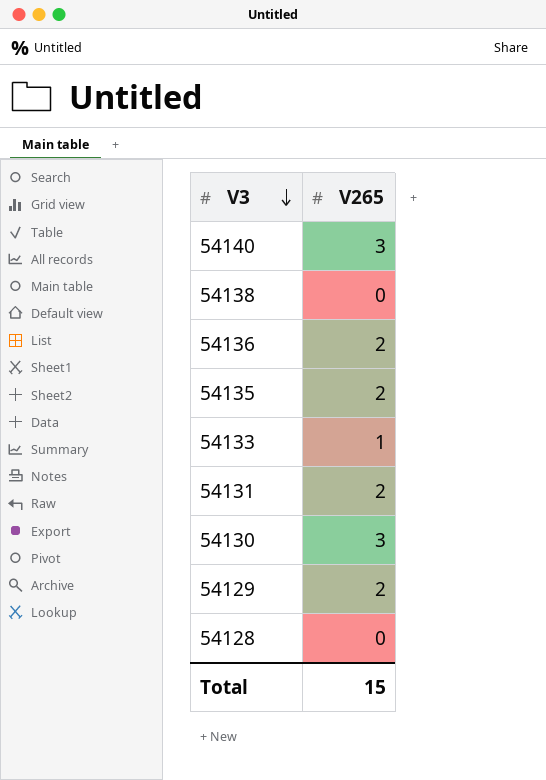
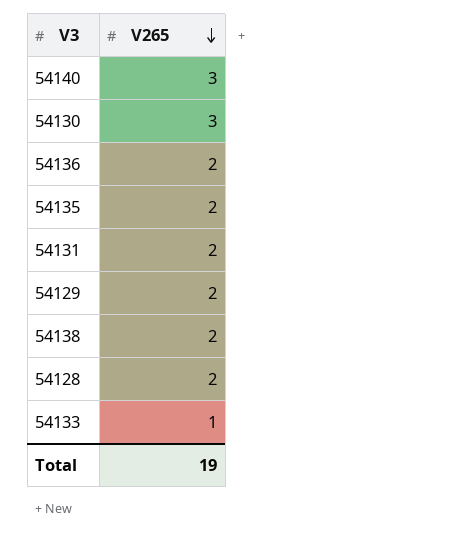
row order: V3 descending -> V265 descending
54138 | V265: 0 -> 2
54128 | V265: 0 -> 2
Total | V265: 15 -> 19

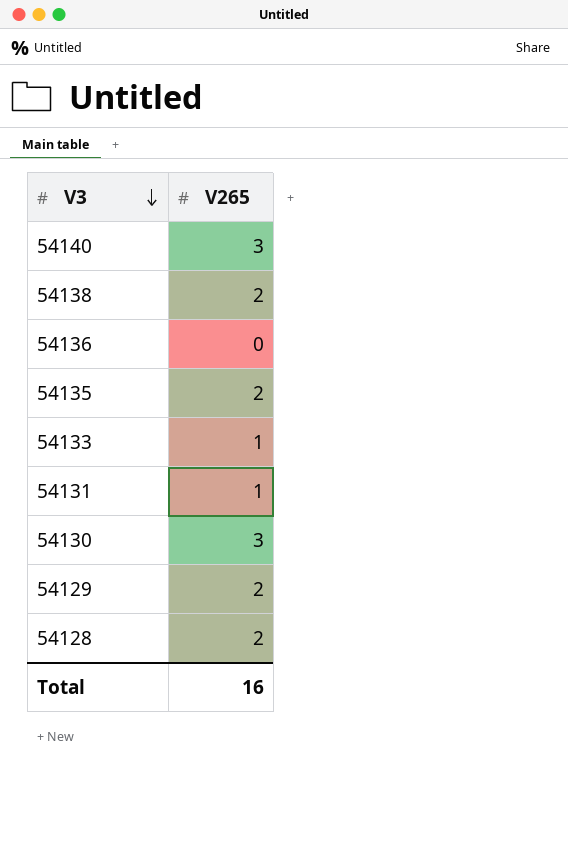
row order: V265 descending -> V3 descending
54136 | V265: 2 -> 0
54131 | V265: 2 -> 1
Total | V265: 19 -> 16

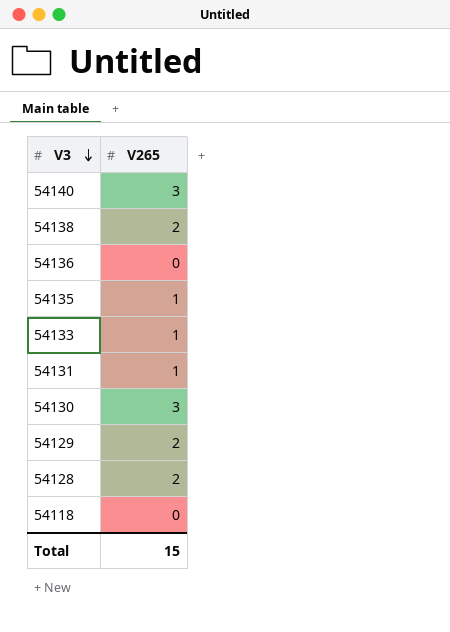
54135 | V265: 2 -> 1
row 54118: none -> 0
Total | V265: 16 -> 15

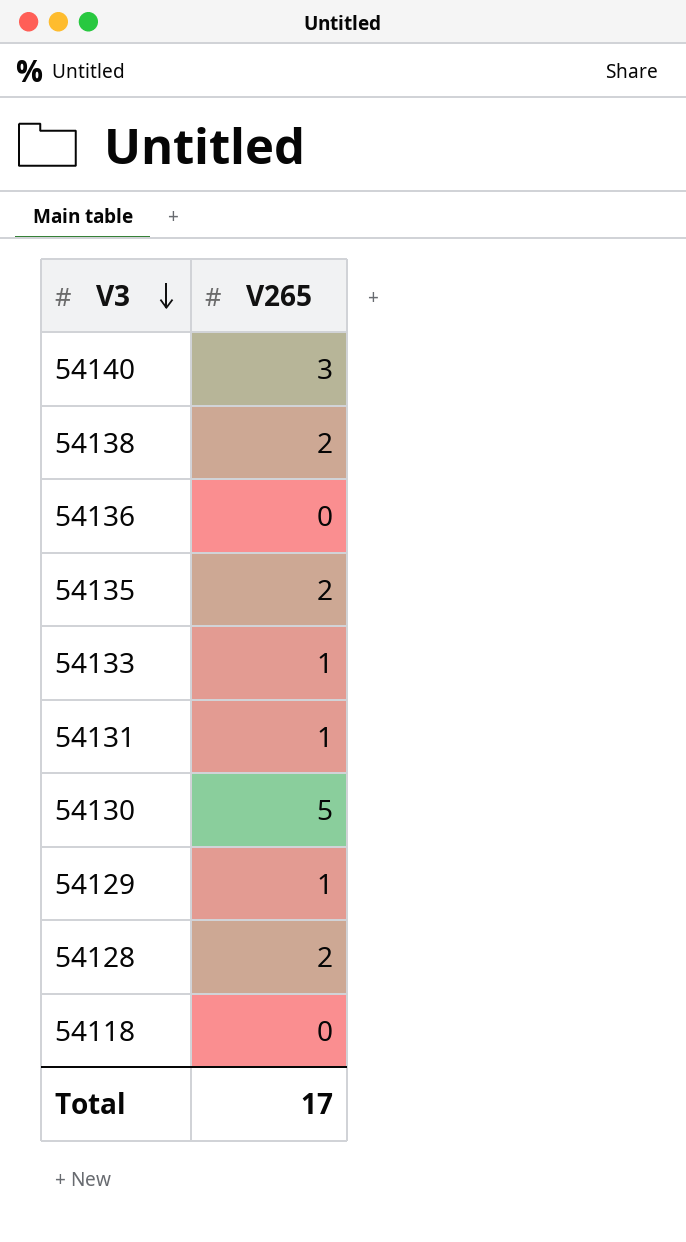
54135 | V265: 1 -> 2
54130 | V265: 3 -> 5
54129 | V265: 2 -> 1
Total | V265: 15 -> 17

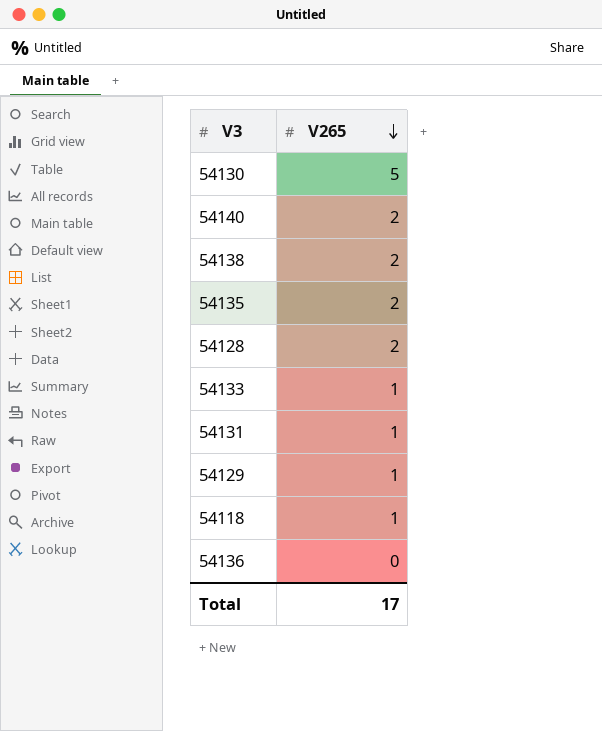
row order: V3 descending -> V265 descending
54140 | V265: 3 -> 2
54118 | V265: 0 -> 1

